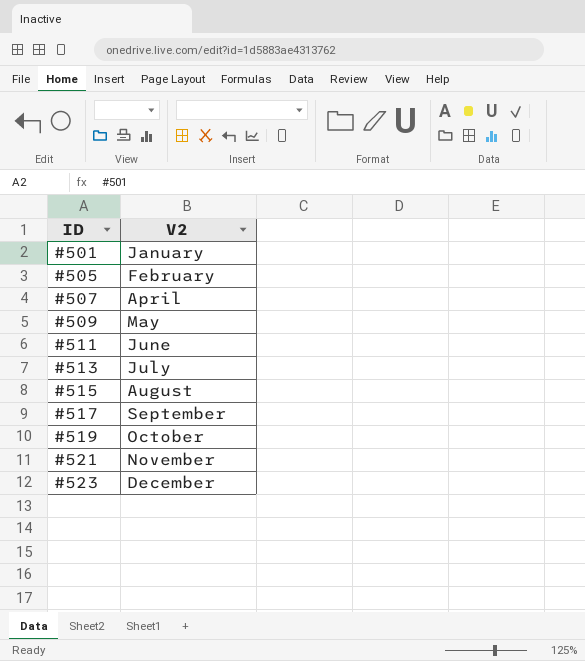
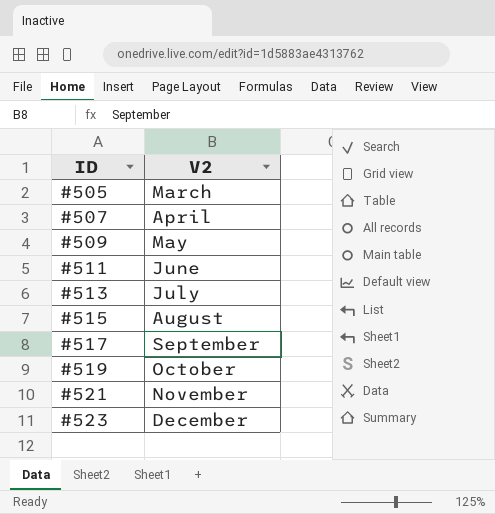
row #501: January -> none
#505 | V2: February -> March

